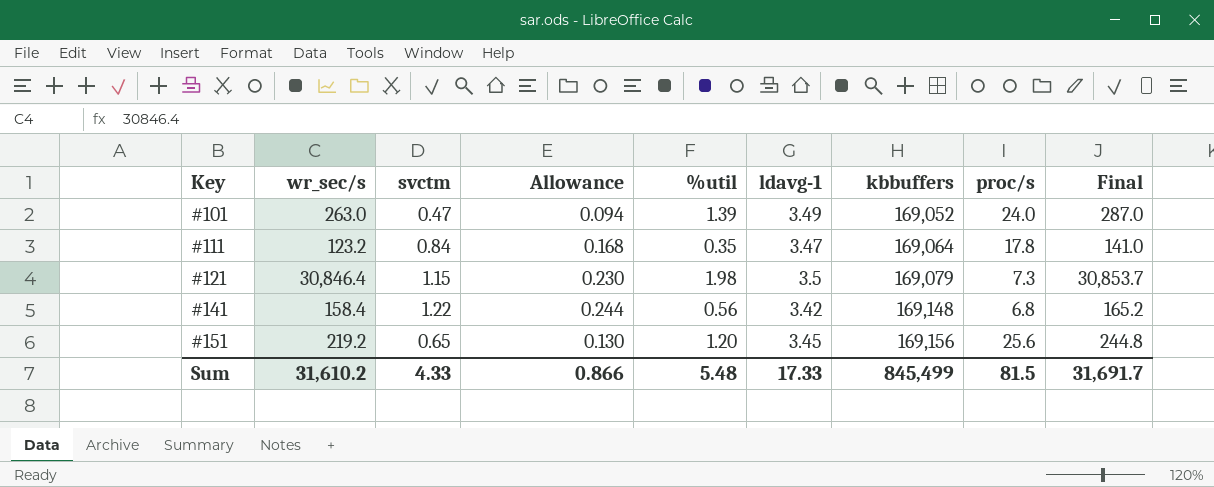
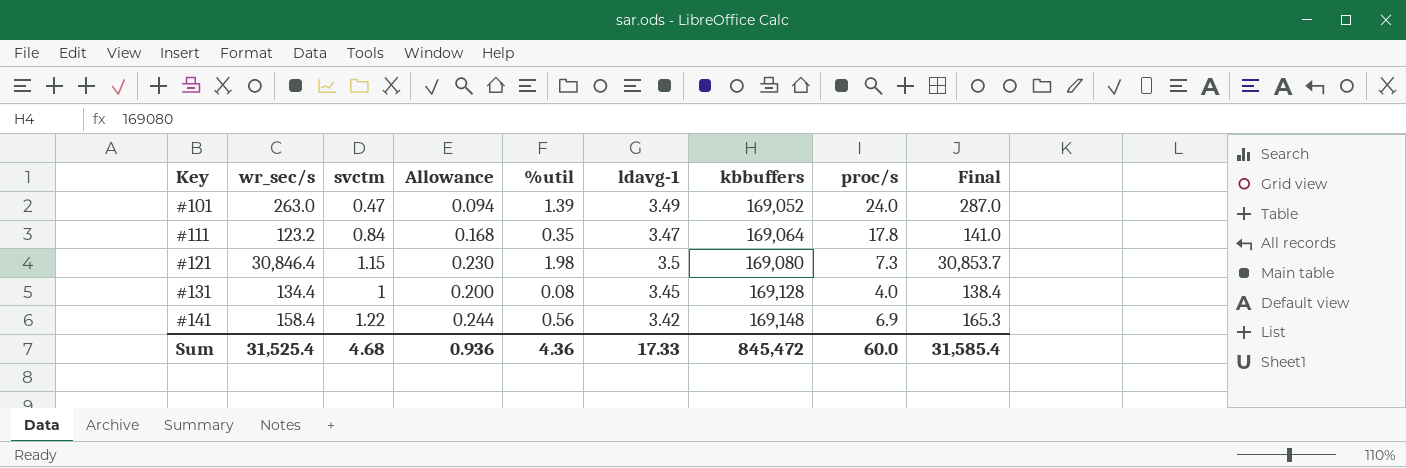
row #151: 219.2 | 0.65 | 0.130 | 1.20 | 3.45 | 169,156 | 25.6 | 244.8 -> none
#121 | kbbuffers: 169,079 -> 169,080
row #131: none -> 134.4 | 1 | 0.200 | 0.08 | 3.45 | 169,128 | 4.0 | 138.4
#141 | proc/s: 6.8 -> 6.9
#141 | Final: 165.2 -> 165.3
Sum | wr_sec/s: 31,610.2 -> 31,525.4
Sum | svctm: 4.33 -> 4.68
Sum | Allowance: 0.866 -> 0.936
Sum | %util: 5.48 -> 4.36
Sum | kbbuffers: 845,499 -> 845,472
Sum | proc/s: 81.5 -> 60.0
Sum | Final: 31,691.7 -> 31,585.4

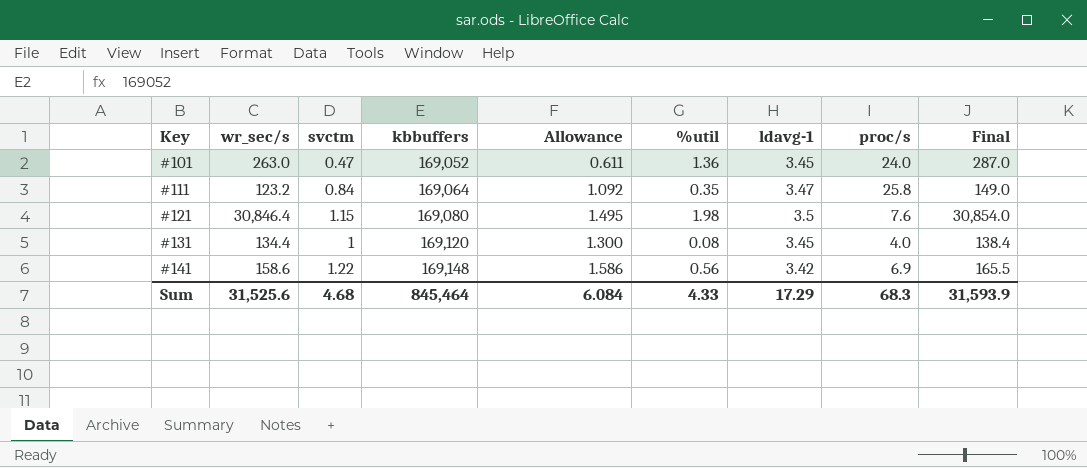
column kbbuffers | position: 7 -> 4
column Allowance | formula: [svctm] * 0.2 -> [svctm] * 1.3
#101 | %util: 1.39 -> 1.36
#101 | ldavg-1: 3.49 -> 3.45
#111 | proc/s: 17.8 -> 25.8
#111 | Final: 141.0 -> 149.0
#121 | proc/s: 7.3 -> 7.6
#121 | Final: 30,853.7 -> 30,854.0
#131 | kbbuffers: 169,128 -> 169,120
#141 | wr_sec/s: 158.4 -> 158.6
#141 | Final: 165.3 -> 165.5
Sum | wr_sec/s: 31,525.4 -> 31,525.6
Sum | kbbuffers: 845,472 -> 845,464
Sum | Allowance: 0.936 -> 6.084
Sum | %util: 4.36 -> 4.33
Sum | ldavg-1: 17.33 -> 17.29
Sum | proc/s: 60.0 -> 68.3
Sum | Final: 31,585.4 -> 31,593.9

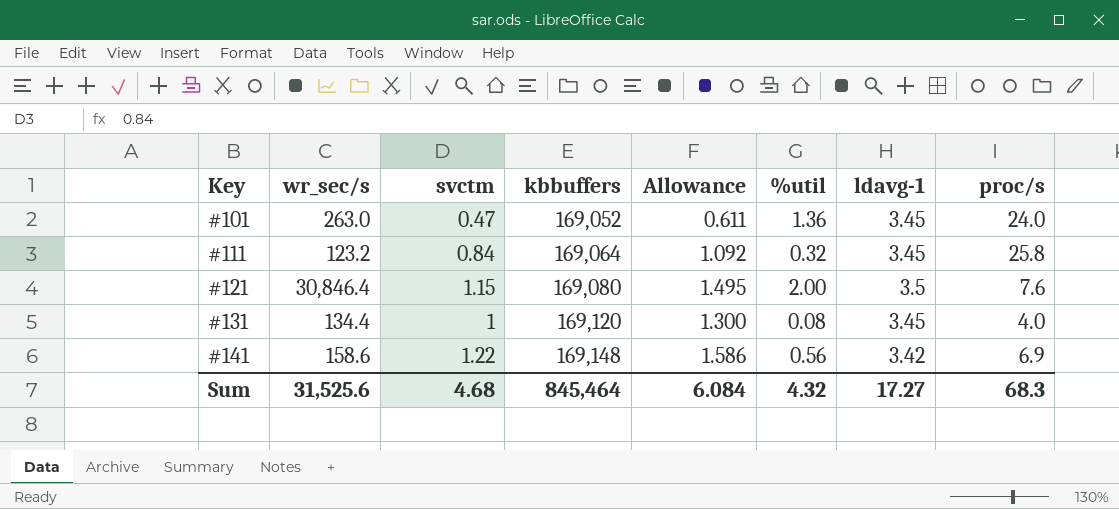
column Final | formula: [wr_sec/s] + [proc/s] -> none
#111 | %util: 0.35 -> 0.32
#111 | ldavg-1: 3.47 -> 3.45
#121 | %util: 1.98 -> 2.00
Sum | %util: 4.33 -> 4.32
Sum | ldavg-1: 17.29 -> 17.27

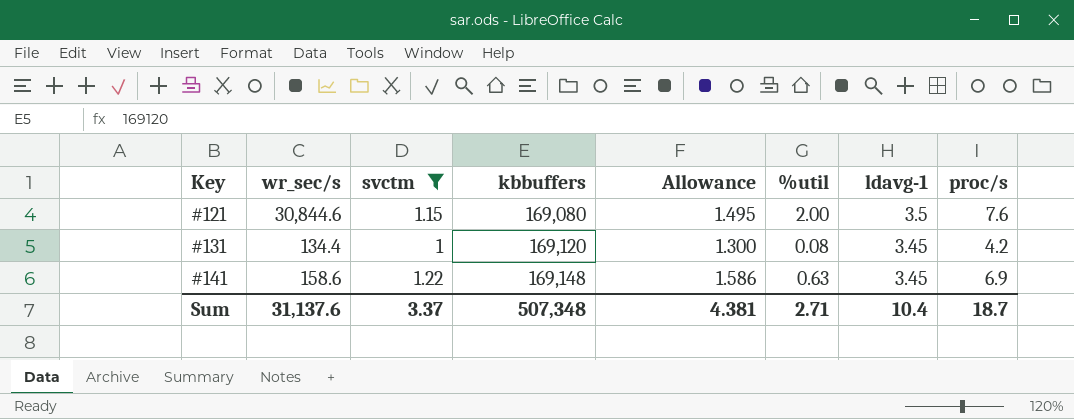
filter: none -> svctm >= 1
#121 | wr_sec/s: 30,846.4 -> 30,844.6
#131 | proc/s: 4.0 -> 4.2
#141 | %util: 0.56 -> 0.63
#141 | ldavg-1: 3.42 -> 3.45
Sum | wr_sec/s: 31,525.6 -> 31,137.6
Sum | svctm: 4.68 -> 3.37
Sum | kbbuffers: 845,464 -> 507,348
Sum | Allowance: 6.084 -> 4.381
Sum | %util: 4.32 -> 2.71
Sum | ldavg-1: 17.27 -> 10.4
Sum | proc/s: 68.3 -> 18.7

